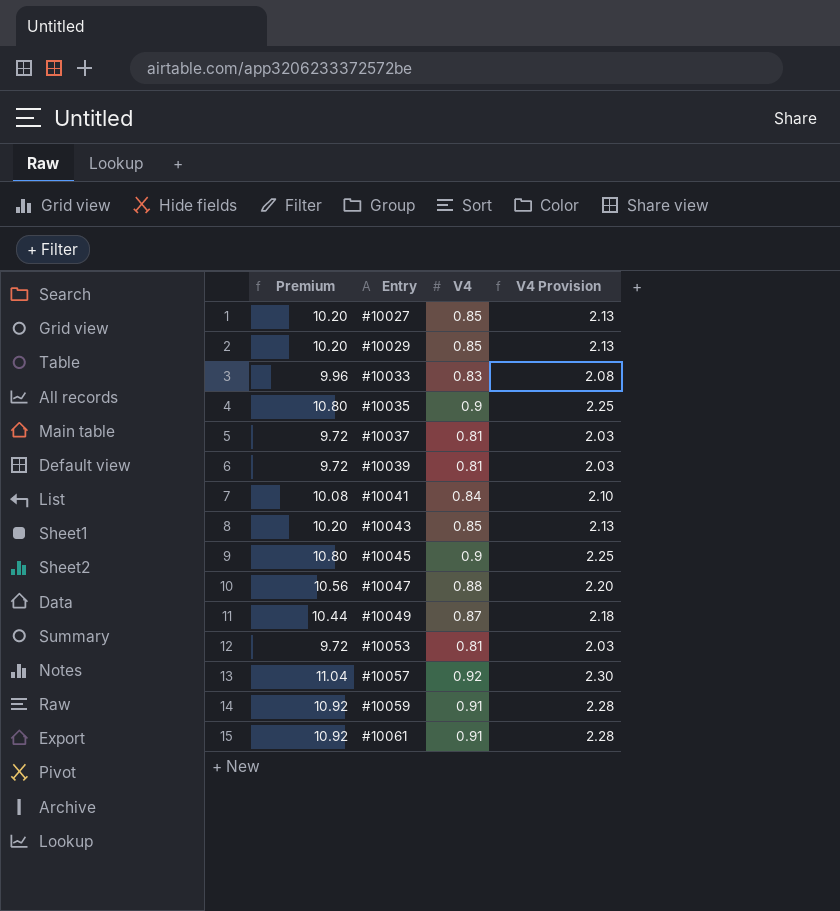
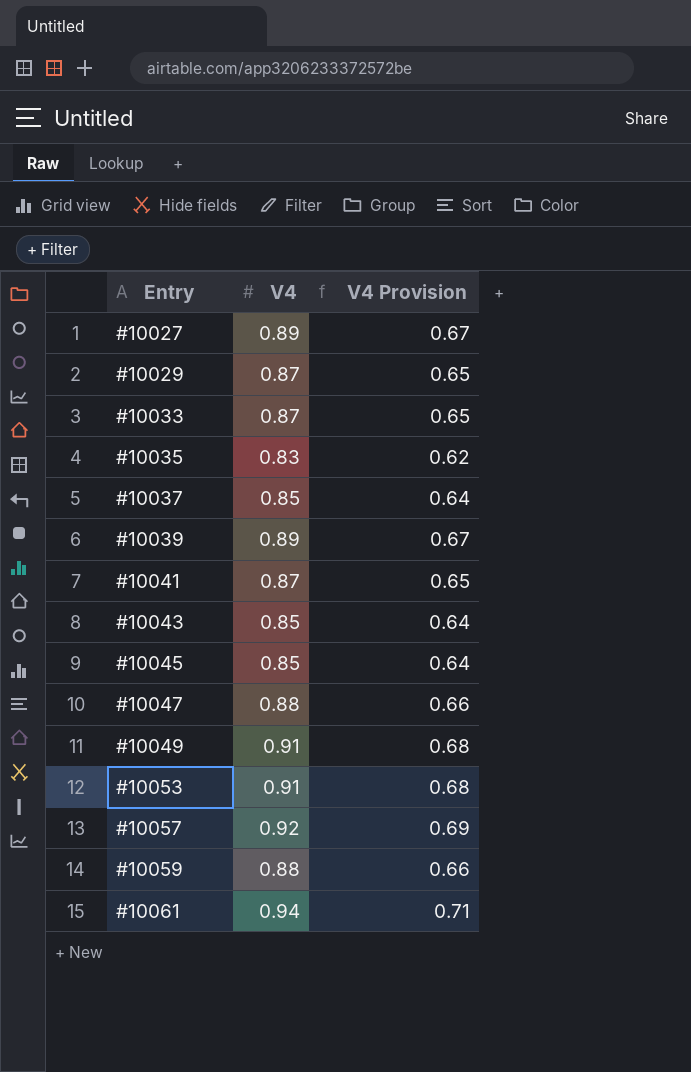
column Premium | formula: [V4] * 12 -> none
column V4 Provision | formula: [V4] * 2.5 -> [V4] * 0.75
#10027 | V4: 0.85 -> 0.89
#10029 | V4: 0.85 -> 0.87
#10033 | V4: 0.83 -> 0.87
#10035 | V4: 0.9 -> 0.83
#10037 | V4: 0.81 -> 0.85
#10039 | V4: 0.81 -> 0.89
#10041 | V4: 0.84 -> 0.87
#10045 | V4: 0.9 -> 0.85
#10049 | V4: 0.87 -> 0.91
#10053 | V4: 0.81 -> 0.91
#10059 | V4: 0.91 -> 0.88
#10061 | V4: 0.91 -> 0.94

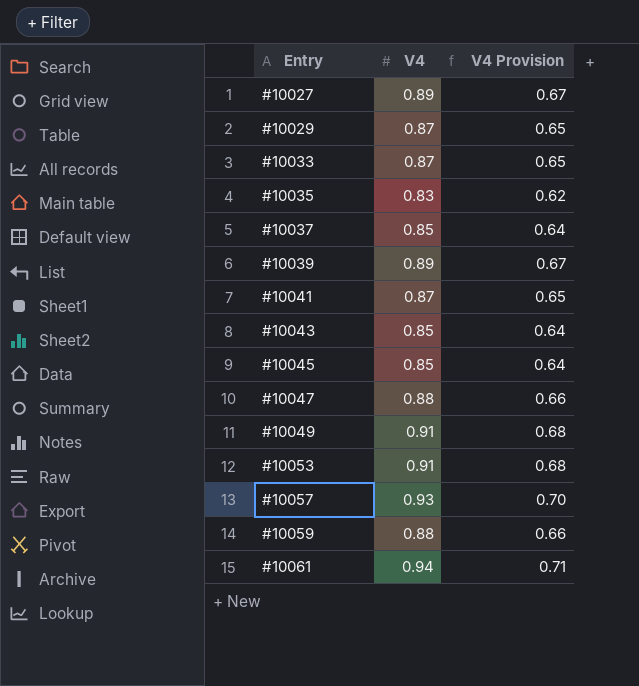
#10057 | V4: 0.92 -> 0.93
#10057 | V4 Provision: 0.69 -> 0.70

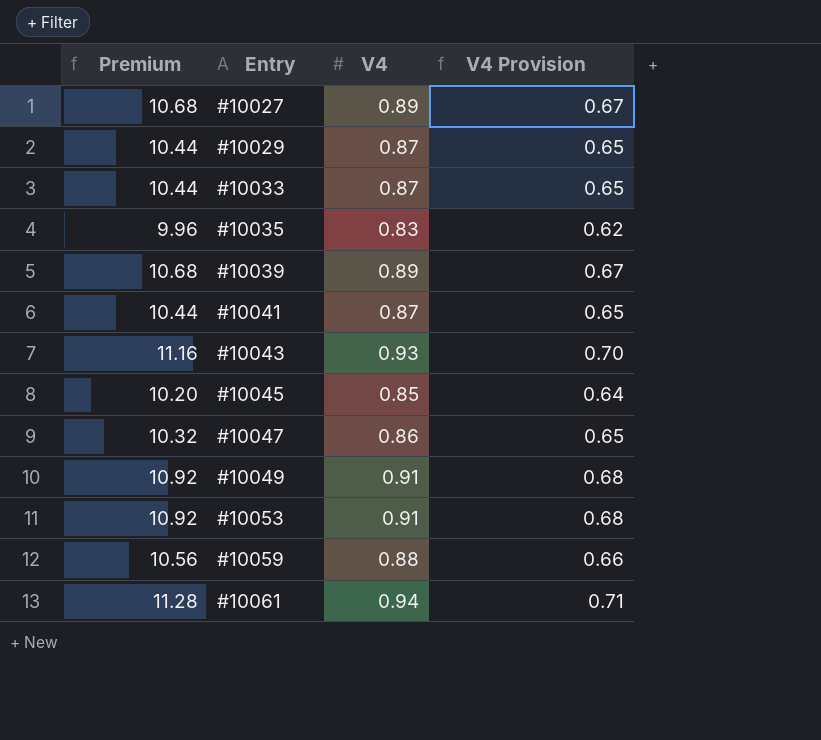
column Premium | formula: none -> [V4] * 12
row #10037: 0.85 | 0.64 -> none
row #10057: 0.93 | 0.70 -> none
#10043 | V4: 0.85 -> 0.93
#10043 | V4 Provision: 0.64 -> 0.70
#10047 | V4: 0.88 -> 0.86
#10047 | V4 Provision: 0.66 -> 0.65

